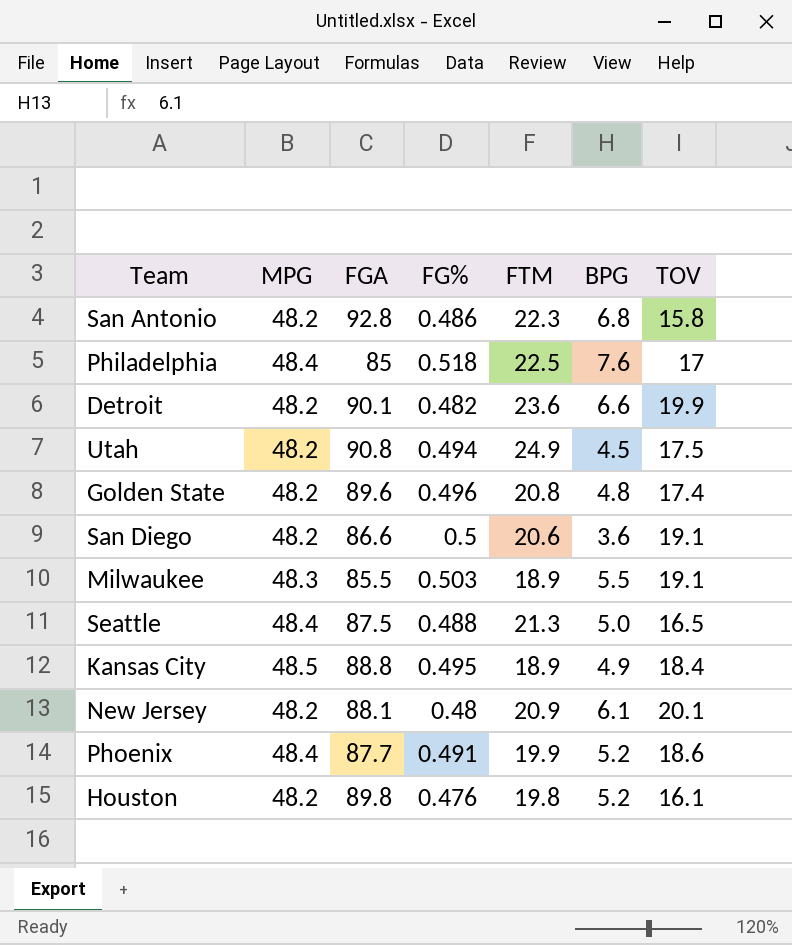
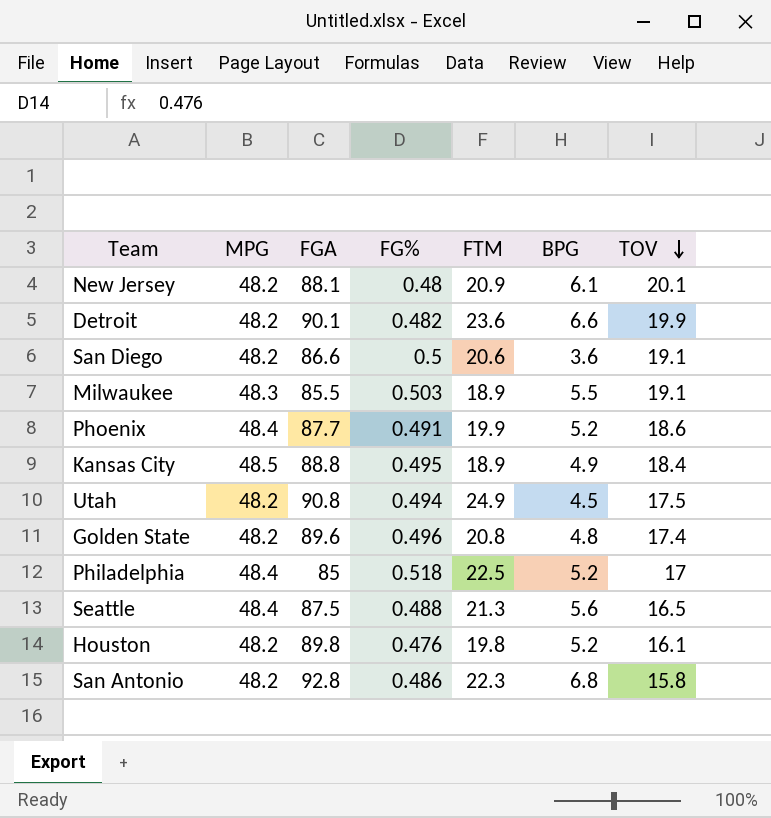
row order: none -> TOV descending
Philadelphia | BPG: 7.6 -> 5.2
Seattle | BPG: 5.0 -> 5.6

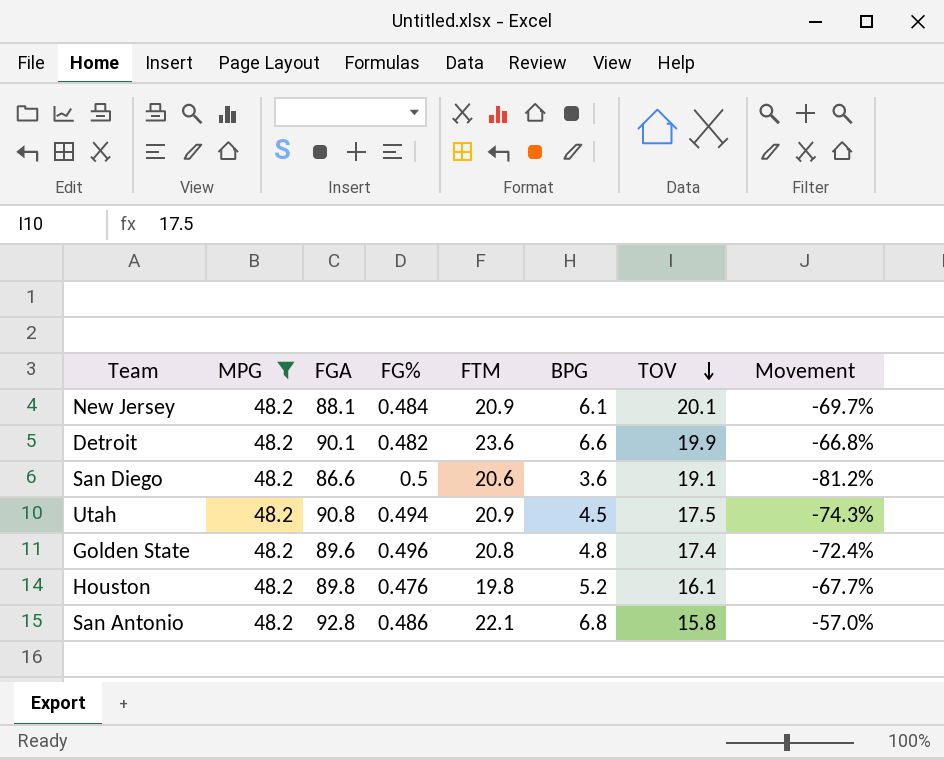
filter: none -> MPG = 48.2
column Movement | formula: none -> ([BPG] - [TOV]) / [TOV]
New Jersey | FG%: 0.48 -> 0.484
Utah | FTM: 24.9 -> 20.9
San Antonio | FTM: 22.3 -> 22.1

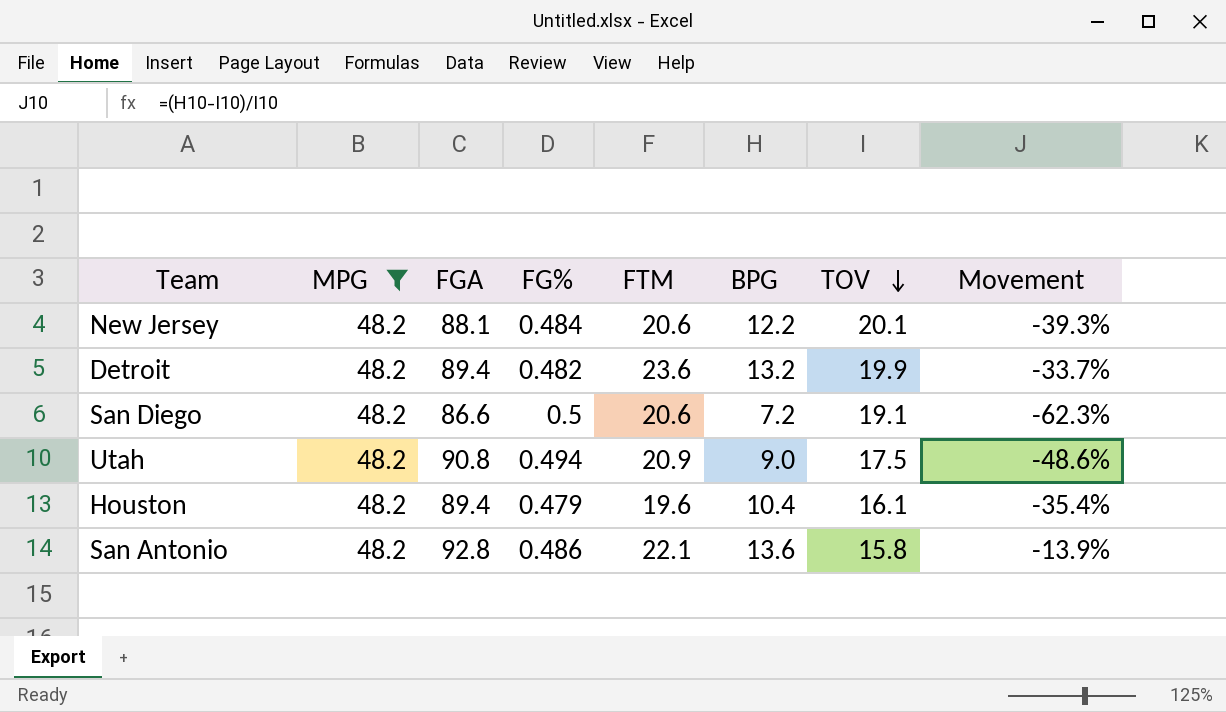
row Golden State: 48.2 | 89.6 | 0.496 | 20.8 | 4.8 | 17.4 | -72.4% -> none
New Jersey | FTM: 20.9 -> 20.6
New Jersey | BPG: 6.1 -> 12.2
New Jersey | Movement: -69.7% -> -39.3%
Detroit | FGA: 90.1 -> 89.4
Detroit | BPG: 6.6 -> 13.2
Detroit | Movement: -66.8% -> -33.7%
San Diego | BPG: 3.6 -> 7.2
San Diego | Movement: -81.2% -> -62.3%
Utah | BPG: 4.5 -> 9.0
Utah | Movement: -74.3% -> -48.6%
Houston | FGA: 89.8 -> 89.4
Houston | FG%: 0.476 -> 0.479
Houston | FTM: 19.8 -> 19.6
Houston | BPG: 5.2 -> 10.4
Houston | Movement: -67.7% -> -35.4%
San Antonio | BPG: 6.8 -> 13.6
San Antonio | Movement: -57.0% -> -13.9%

